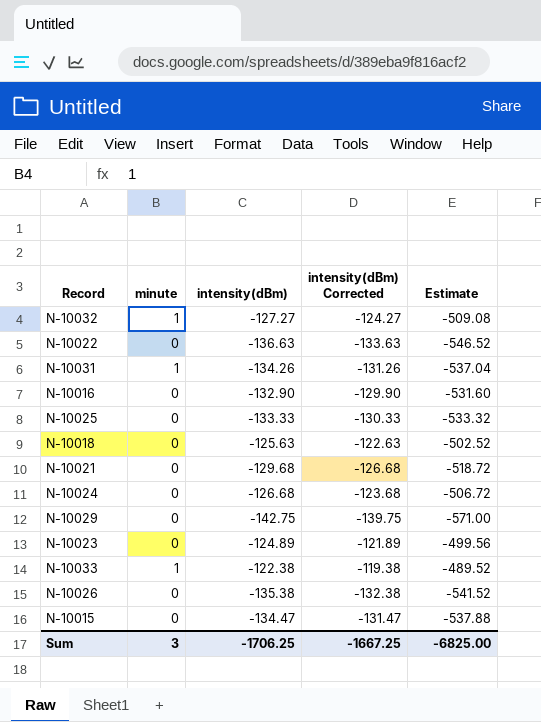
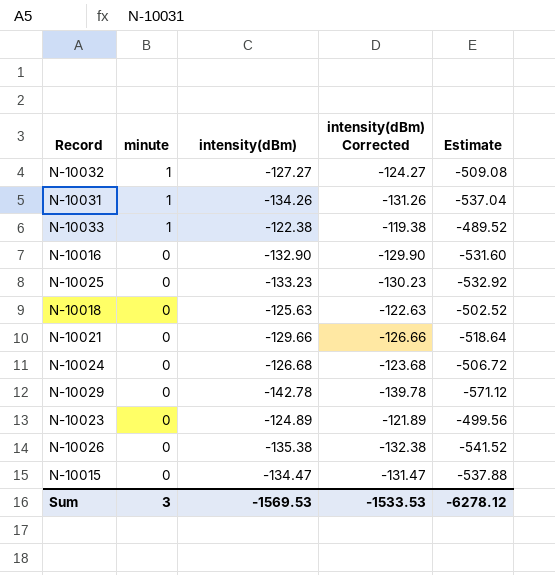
row order: none -> minute descending
row N-10022: 0 | -136.63 | -133.63 | -546.52 -> none
N-10025 | intensity(dBm): -133.33 -> -133.23
N-10025 | intensity(dBm) Corrected: -130.33 -> -130.23
N-10025 | Estimate: -533.32 -> -532.92
N-10021 | intensity(dBm): -129.68 -> -129.66
N-10021 | intensity(dBm) Corrected: -126.68 -> -126.66
N-10021 | Estimate: -518.72 -> -518.64
N-10029 | intensity(dBm): -142.75 -> -142.78
N-10029 | intensity(dBm) Corrected: -139.75 -> -139.78
N-10029 | Estimate: -571.00 -> -571.12
Sum | intensity(dBm): -1706.25 -> -1569.53
Sum | intensity(dBm) Corrected: -1667.25 -> -1533.53
Sum | Estimate: -6825.00 -> -6278.12

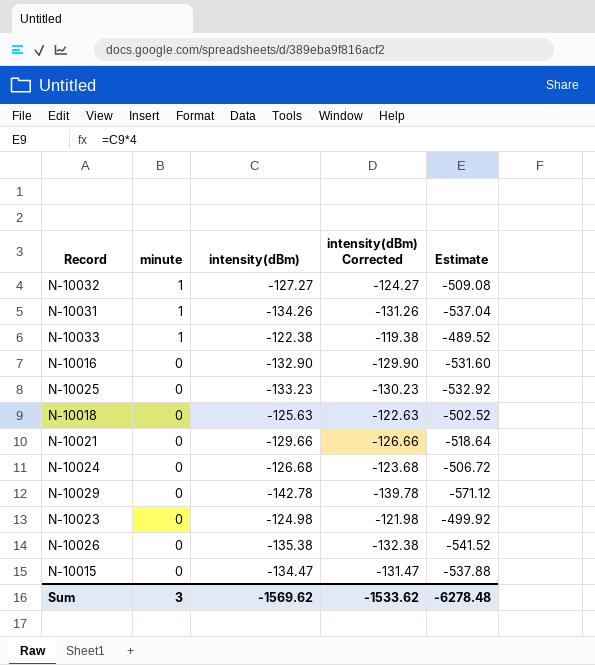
N-10023 | intensity(dBm): -124.89 -> -124.98
N-10023 | intensity(dBm) Corrected: -121.89 -> -121.98
N-10023 | Estimate: -499.56 -> -499.92
Sum | intensity(dBm): -1569.53 -> -1569.62
Sum | intensity(dBm) Corrected: -1533.53 -> -1533.62
Sum | Estimate: -6278.12 -> -6278.48

